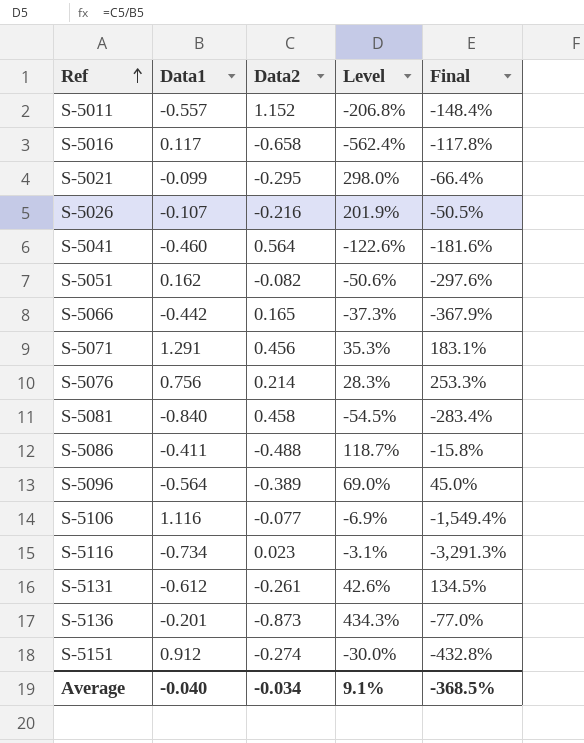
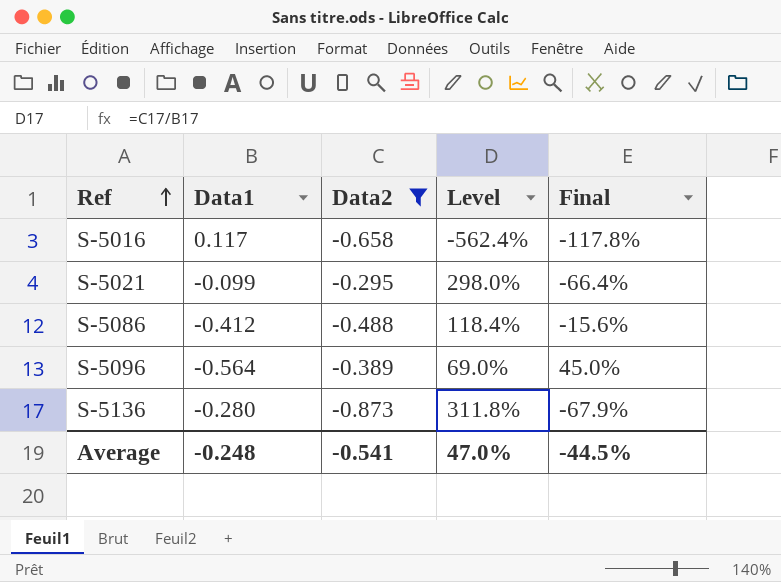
filter: none -> Data2 <= -0.295
S-5086 | Data1: -0.411 -> -0.412
S-5086 | Level: 118.7% -> 118.4%
S-5086 | Final: -15.8% -> -15.6%
S-5136 | Data1: -0.201 -> -0.280
S-5136 | Level: 434.3% -> 311.8%
S-5136 | Final: -77.0% -> -67.9%
Average | Data1: -0.040 -> -0.248
Average | Data2: -0.034 -> -0.541
Average | Level: 9.1% -> 47.0%
Average | Final: -368.5% -> -44.5%

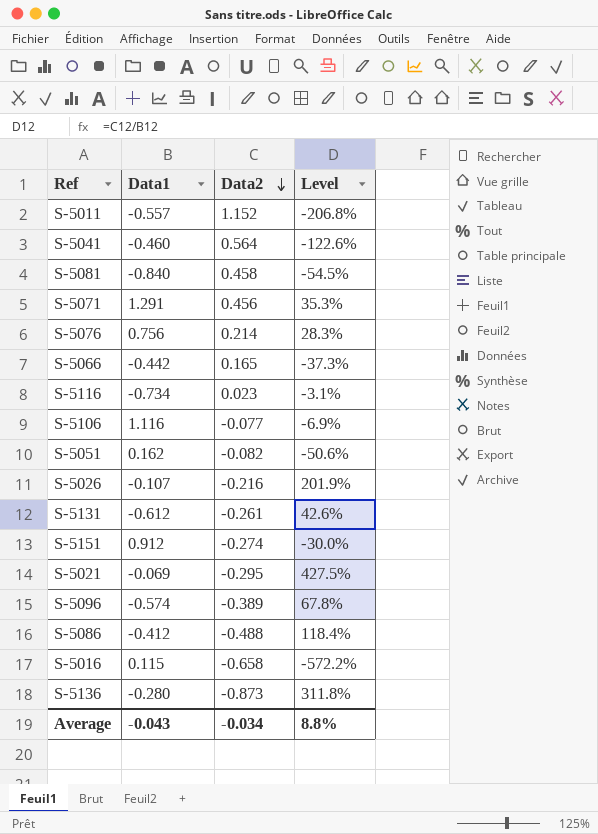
filter: Data2 <= -0.295 -> none
row order: Ref ascending -> Data2 descending
column Final | formula: ([Data1] - [Data2]) / [Data2] -> none
S-5021 | Data1: -0.099 -> -0.069
S-5021 | Level: 298.0% -> 427.5%
S-5096 | Data1: -0.564 -> -0.574
S-5096 | Level: 69.0% -> 67.8%
S-5016 | Data1: 0.117 -> 0.115
S-5016 | Level: -562.4% -> -572.2%
Average | Data1: -0.248 -> -0.043
Average | Data2: -0.541 -> -0.034
Average | Level: 47.0% -> 8.8%

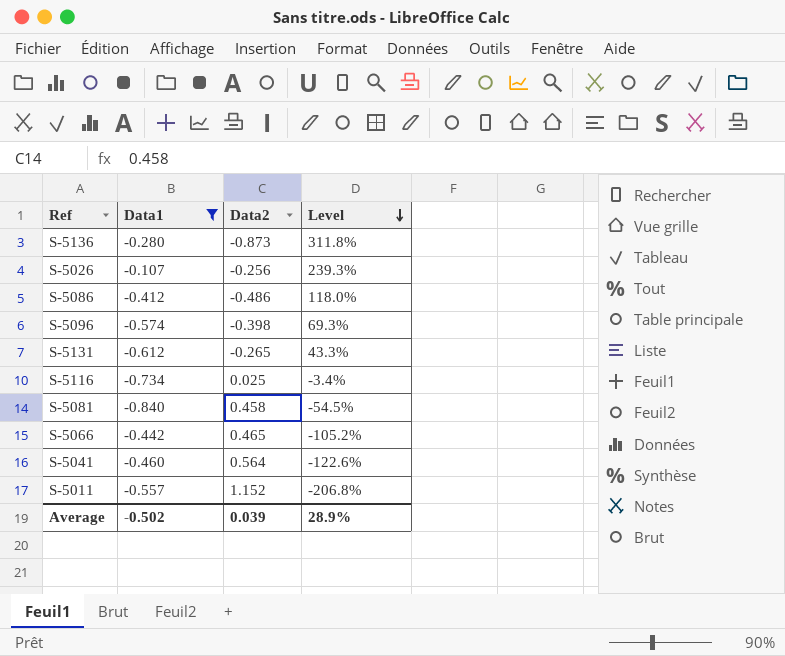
filter: none -> Data1 <= -0.107
row order: Data2 descending -> Level descending
S-5026 | Data2: -0.216 -> -0.256
S-5026 | Level: 201.9% -> 239.3%
S-5086 | Data2: -0.488 -> -0.486
S-5086 | Level: 118.4% -> 118.0%
S-5096 | Data2: -0.389 -> -0.398
S-5096 | Level: 67.8% -> 69.3%
S-5131 | Data2: -0.261 -> -0.265
S-5131 | Level: 42.6% -> 43.3%
S-5116 | Data2: 0.023 -> 0.025
S-5116 | Level: -3.1% -> -3.4%
S-5066 | Data2: 0.165 -> 0.465
S-5066 | Level: -37.3% -> -105.2%
Average | Data1: -0.043 -> -0.502
Average | Data2: -0.034 -> 0.039
Average | Level: 8.8% -> 28.9%

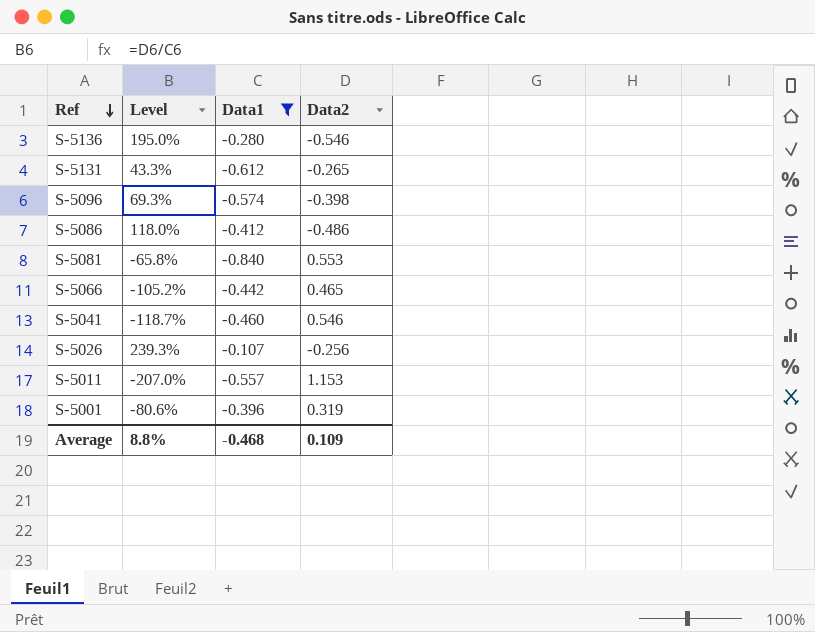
row order: Level descending -> Ref descending
column Level | position: 4 -> 2
row S-5116: -0.734 | 0.025 | -3.4% -> none
S-5136 | Level: 311.8% -> 195.0%
S-5136 | Data2: -0.873 -> -0.546
S-5081 | Level: -54.5% -> -65.8%
S-5081 | Data2: 0.458 -> 0.553
S-5041 | Level: -122.6% -> -118.7%
S-5041 | Data2: 0.564 -> 0.546
S-5011 | Level: -206.8% -> -207.0%
S-5011 | Data2: 1.152 -> 1.153
row S-5001: none -> -80.6% | -0.396 | 0.319
Average | Level: 28.9% -> 8.8%
Average | Data1: -0.502 -> -0.468
Average | Data2: 0.039 -> 0.109

